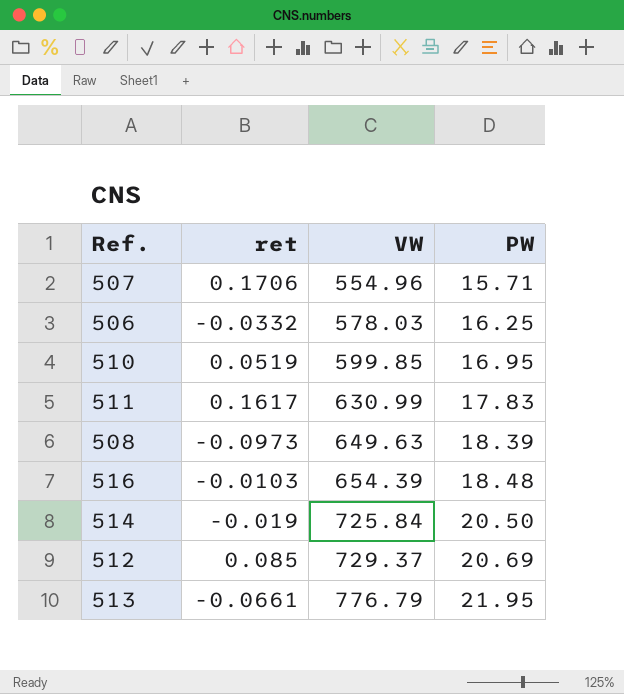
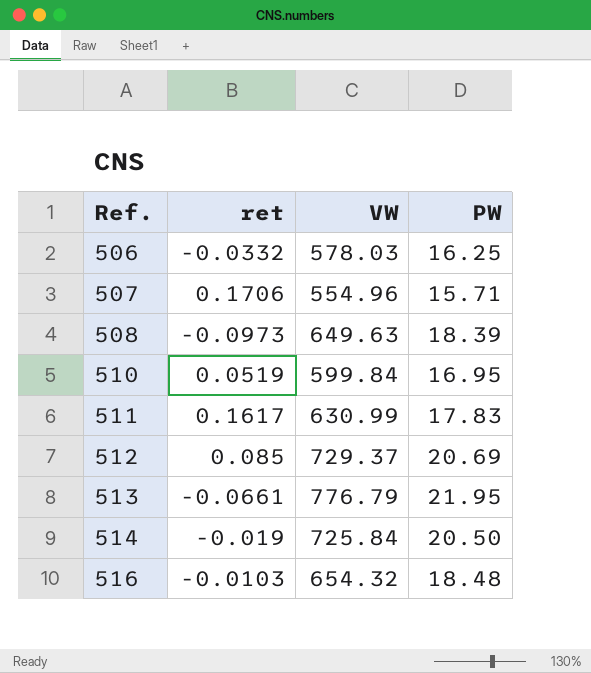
row order: VW ascending -> Ref. ascending
510 | VW: 599.85 -> 599.84
516 | VW: 654.39 -> 654.32

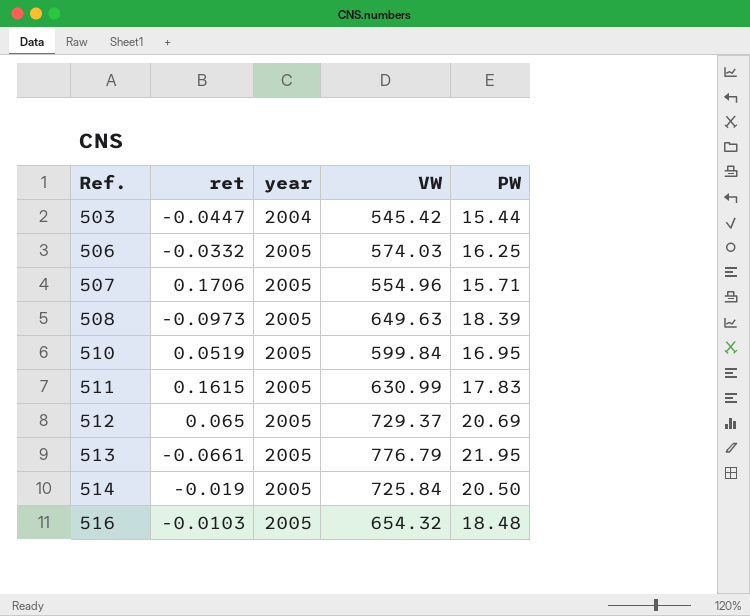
column year | position: none -> 3
row 503: none -> -0.0447 | 2004 | 545.42 | 15.44
506 | VW: 578.03 -> 574.03
511 | ret: 0.1617 -> 0.1615
512 | ret: 0.085 -> 0.065

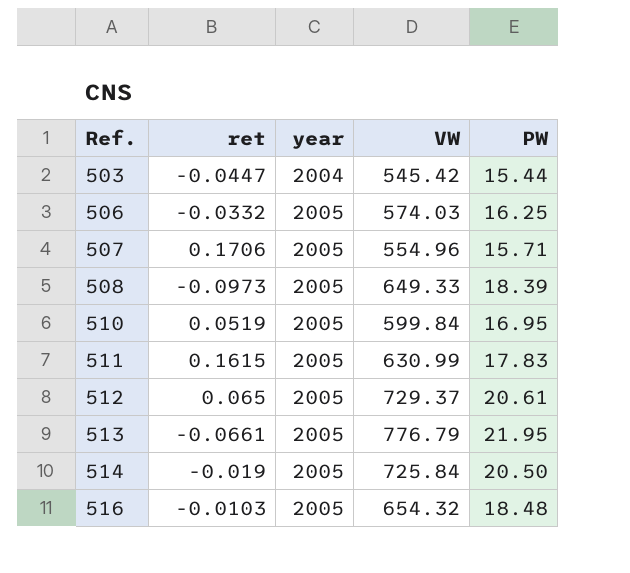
508 | VW: 649.63 -> 649.33
512 | PW: 20.69 -> 20.61

